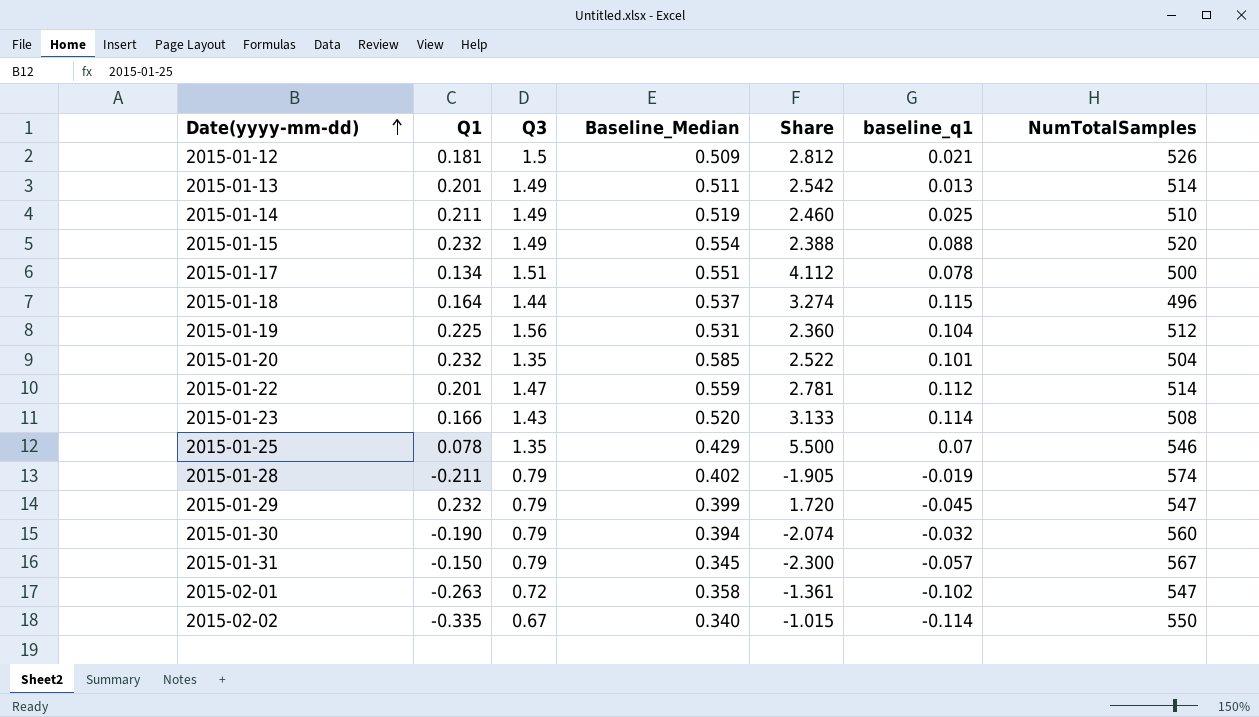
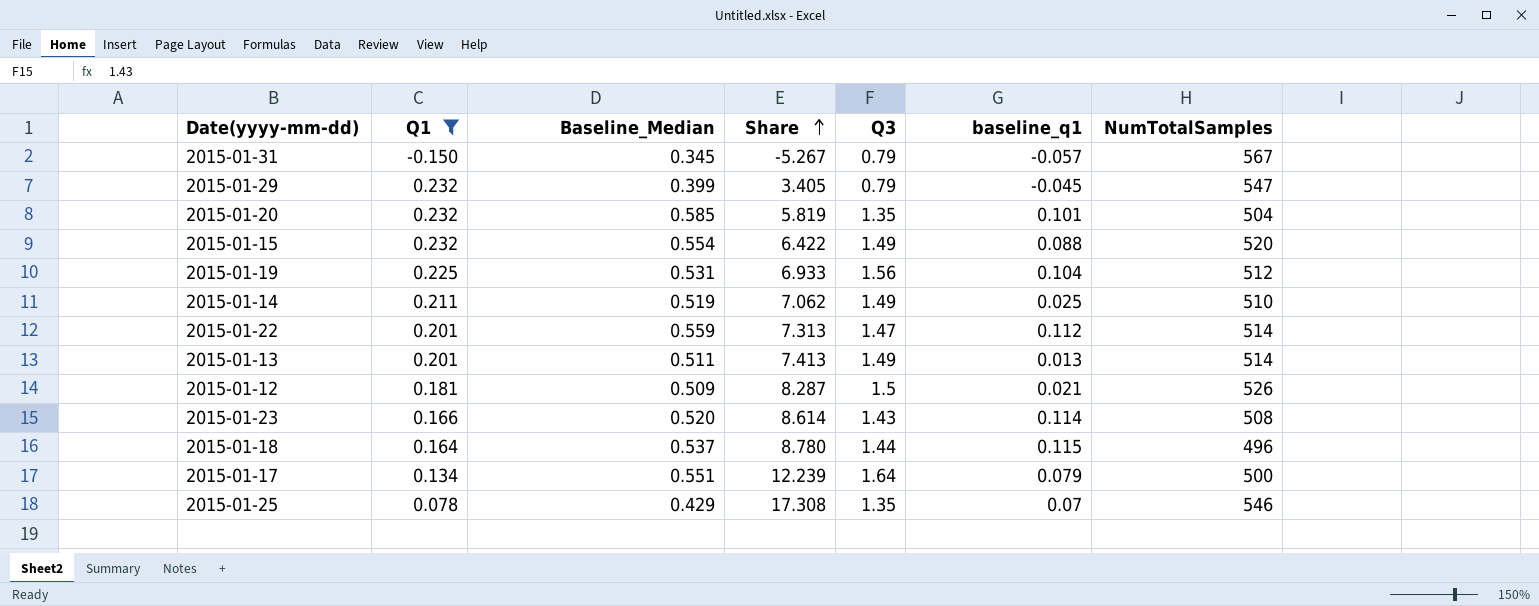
filter: none -> Q1 >= -0.150
row order: Date(yyyy-mm-dd) ascending -> Share ascending
column Share | formula: [Baseline_Median] / [Q1] -> [Q3] / [Q1]
column Q3 | position: 3 -> 5
2015-01-17 | Q3: 1.51 -> 1.64
2015-01-17 | baseline_q1: 0.078 -> 0.079

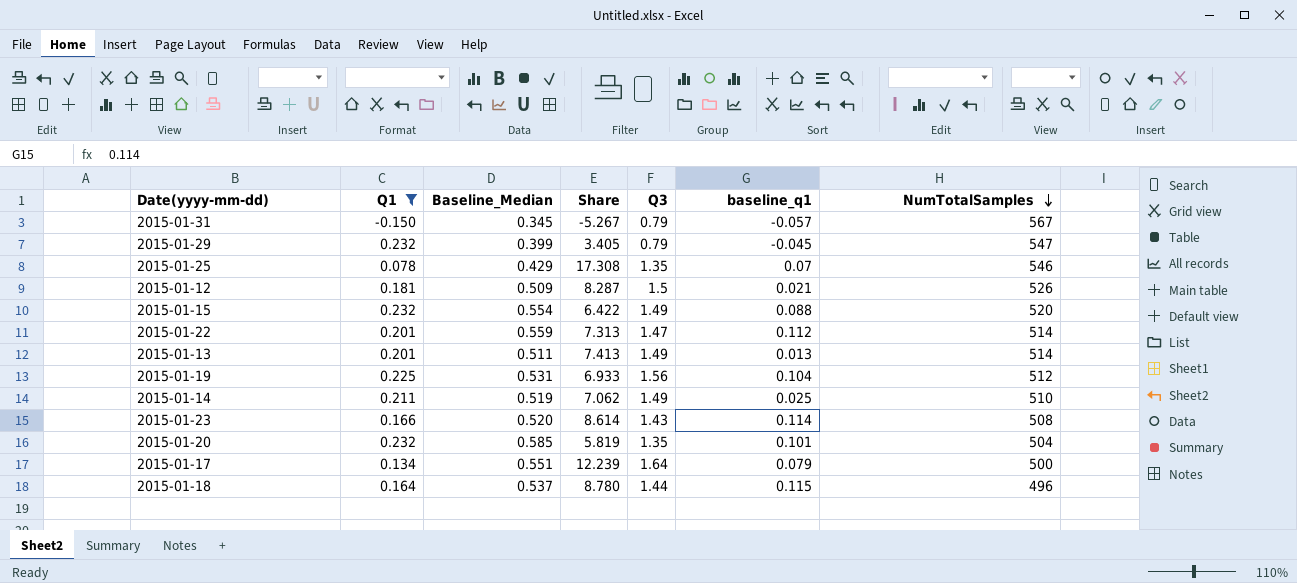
row order: Share ascending -> NumTotalSamples descending

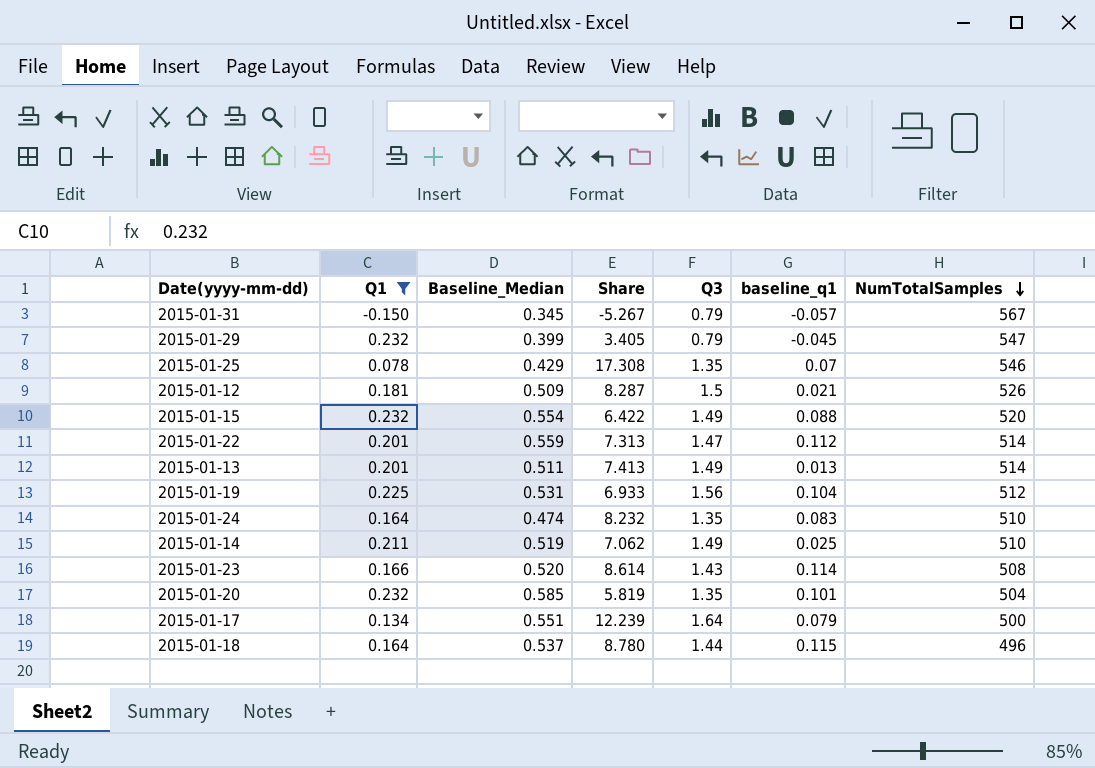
row 2015-01-24: none -> 0.164 | 0.474 | 8.232 | 1.35 | 0.083 | 510

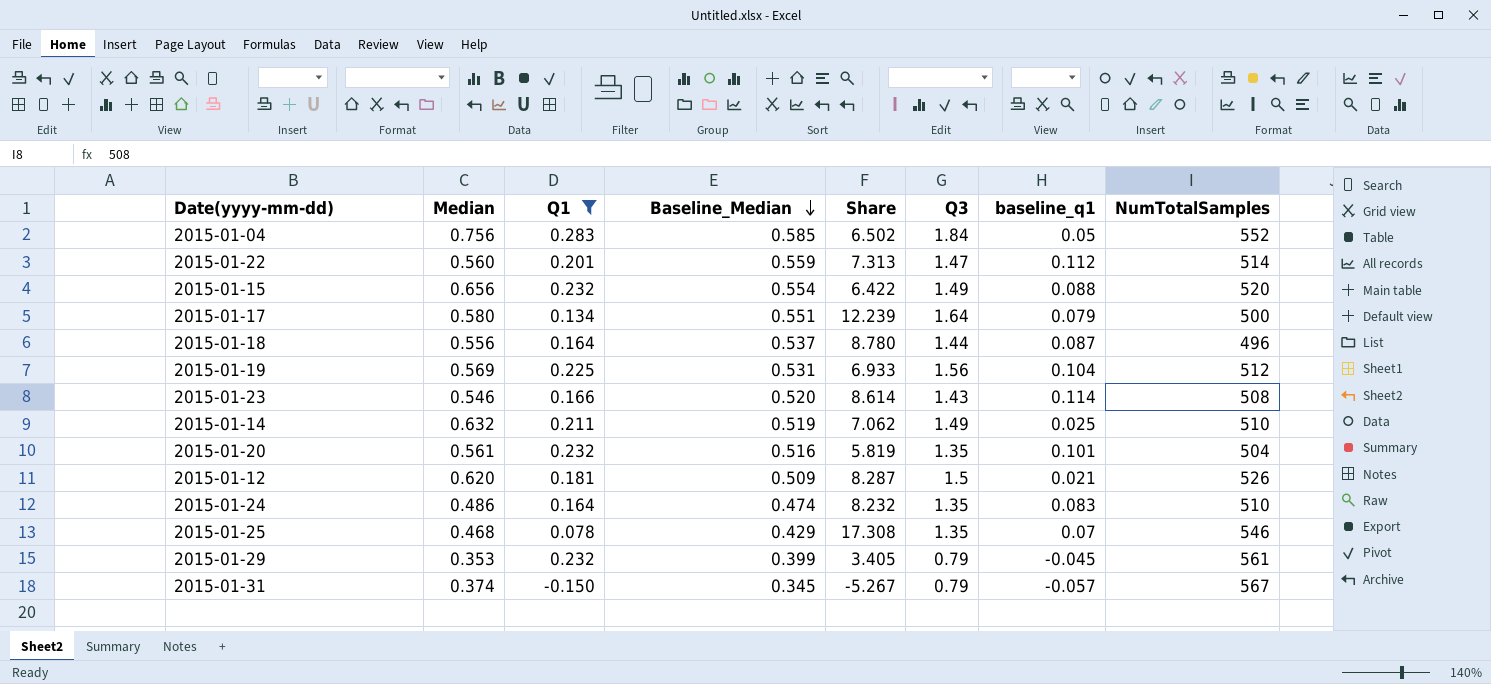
row order: NumTotalSamples descending -> Baseline_Median descending
column Median | position: none -> 2
row 2015-01-13: 0.201 | 0.511 | 7.413 | 1.49 | 0.013 | 514 -> none
row 2015-01-04: none -> 0.756 | 0.283 | 0.585 | 6.502 | 1.84 | 0.05 | 552
2015-01-18 | baseline_q1: 0.115 -> 0.087
2015-01-20 | Baseline_Median: 0.585 -> 0.516
2015-01-29 | NumTotalSamples: 547 -> 561

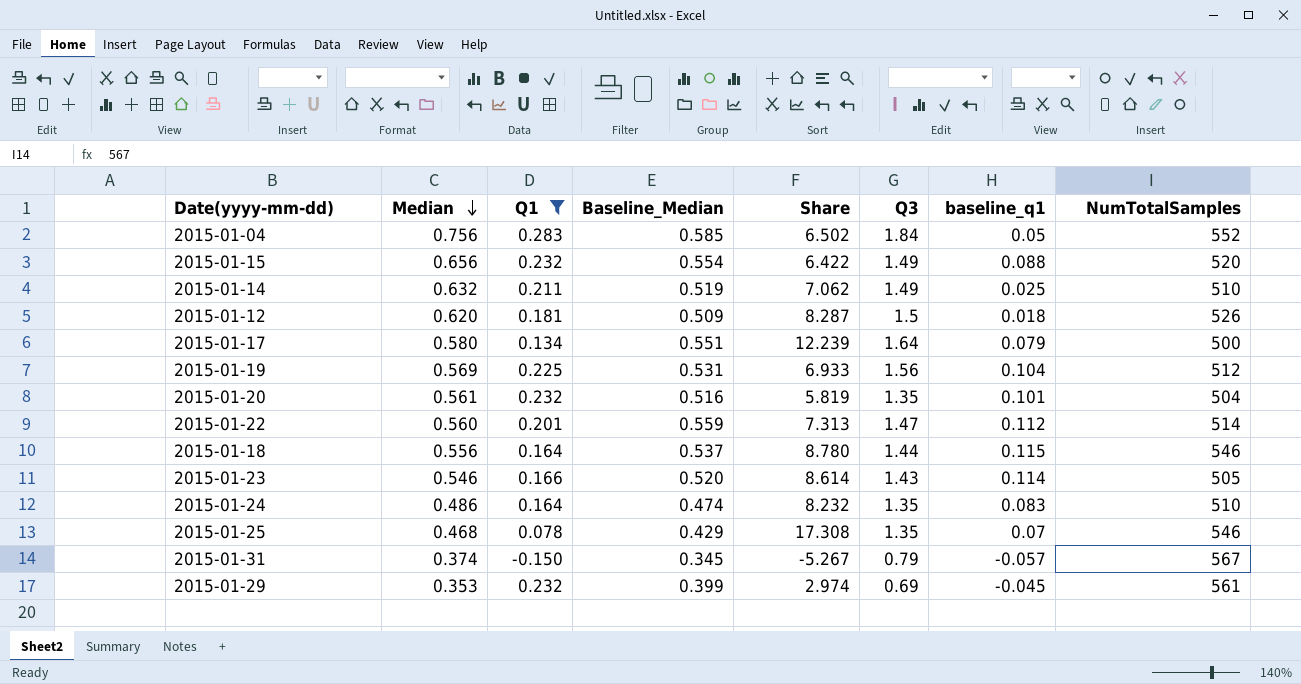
row order: Baseline_Median descending -> Median descending
2015-01-12 | baseline_q1: 0.021 -> 0.018
2015-01-18 | baseline_q1: 0.087 -> 0.115
2015-01-18 | NumTotalSamples: 496 -> 546
2015-01-23 | NumTotalSamples: 508 -> 505
2015-01-29 | Share: 3.405 -> 2.974
2015-01-29 | Q3: 0.79 -> 0.69

